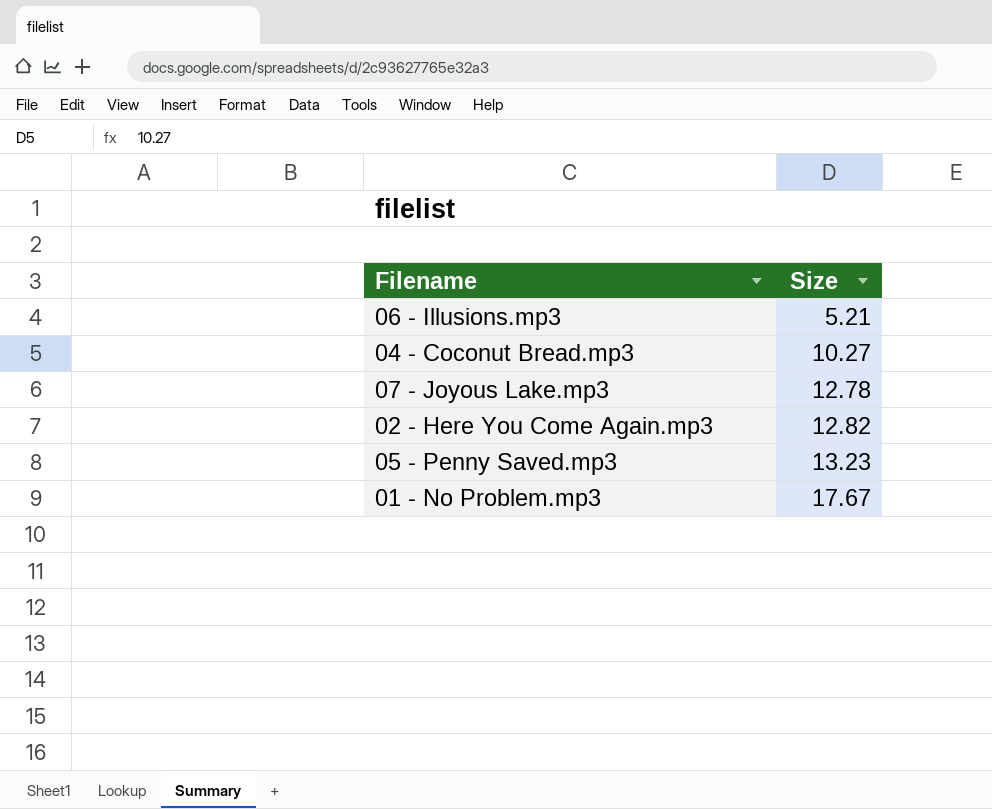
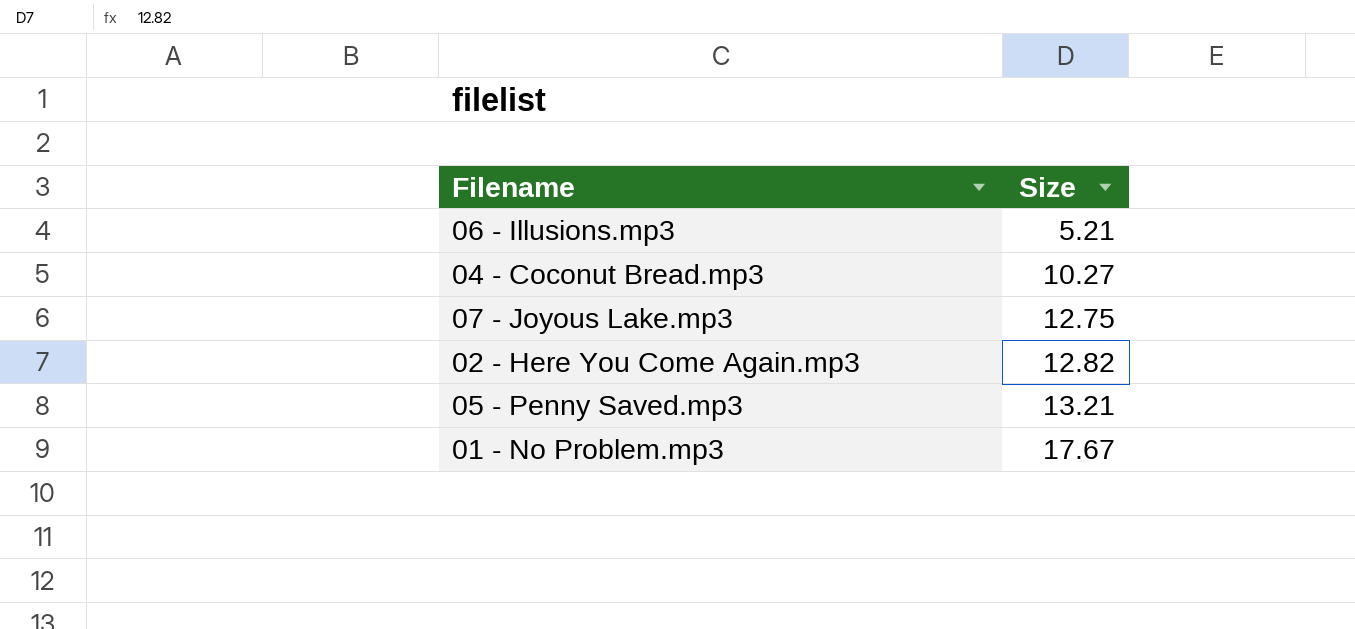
07 - Joyous Lake.mp3 | Size: 12.78 -> 12.75
05 - Penny Saved.mp3 | Size: 13.23 -> 13.21

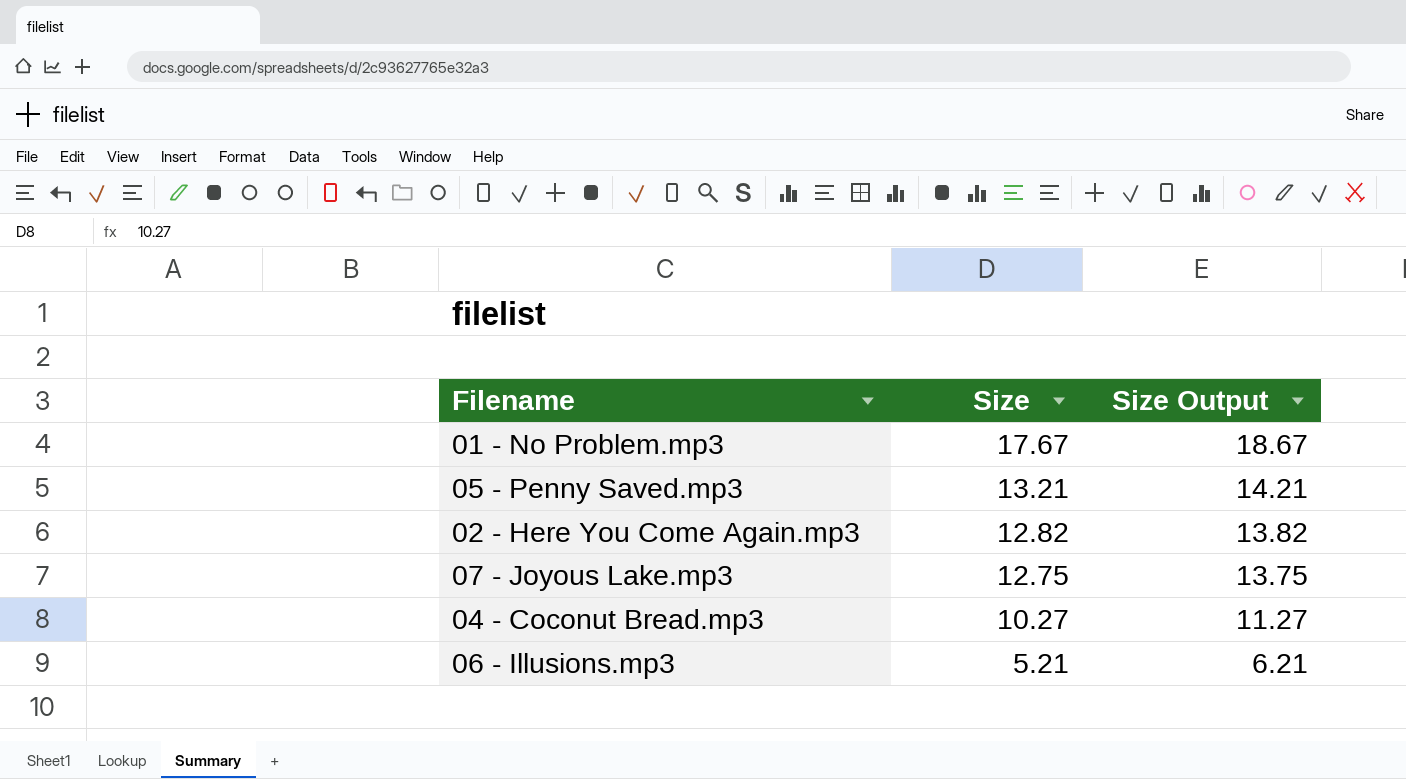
row order: Size ascending -> Size descending
column Size Output | formula: none -> [Size] + 1

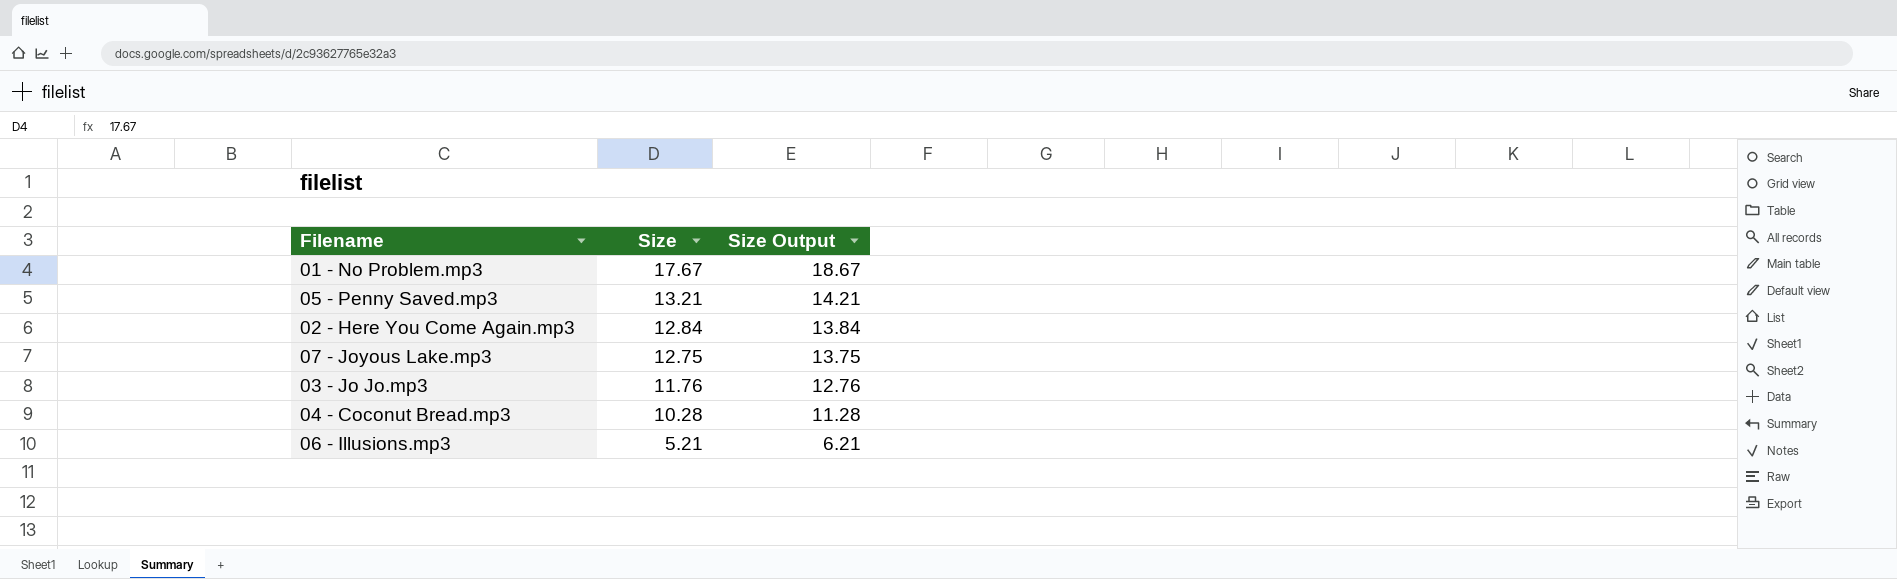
02 - Here You Come Again.mp3 | Size: 12.82 -> 12.84
02 - Here You Come Again.mp3 | Size Output: 13.82 -> 13.84
row 03 - Jo Jo.mp3: none -> 11.76 | 12.76
04 - Coconut Bread.mp3 | Size: 10.27 -> 10.28
04 - Coconut Bread.mp3 | Size Output: 11.27 -> 11.28

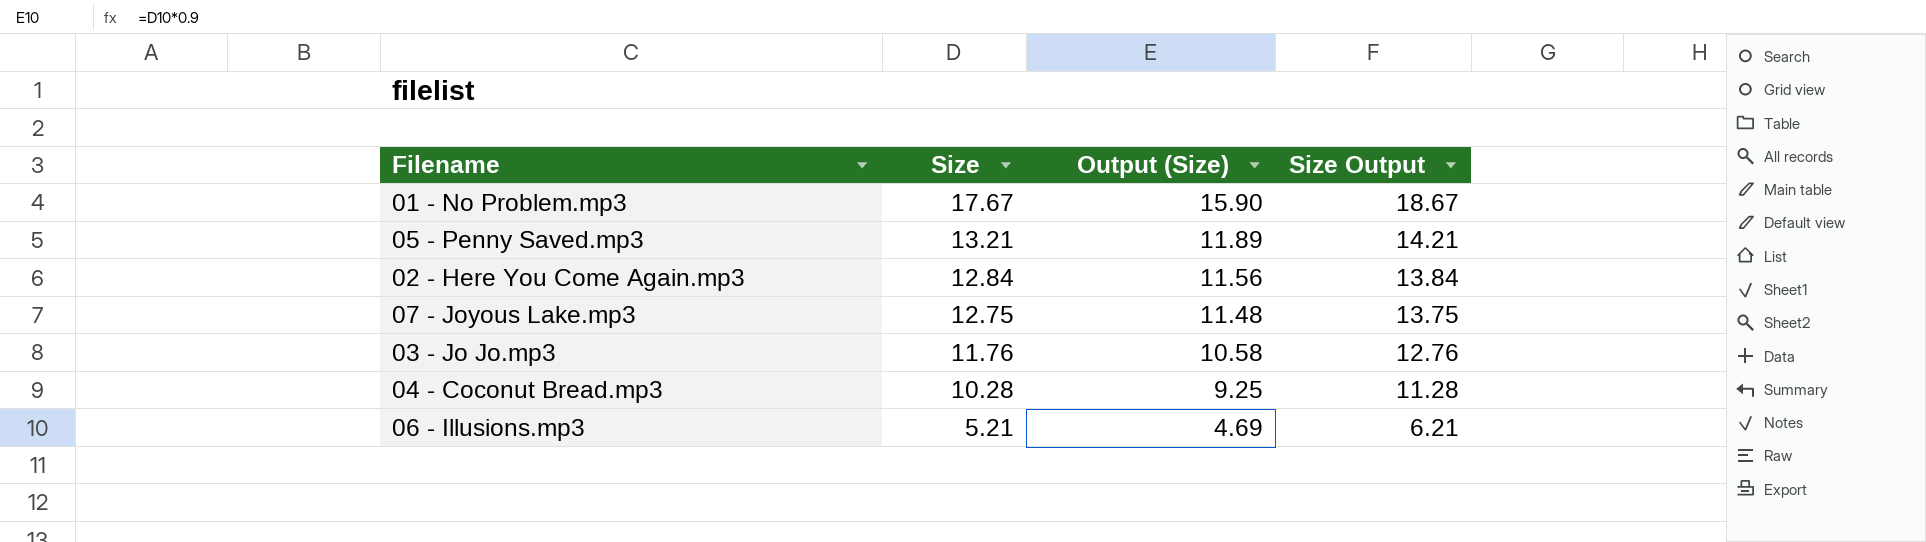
column Output (Size) | formula: none -> [Size] * 0.9

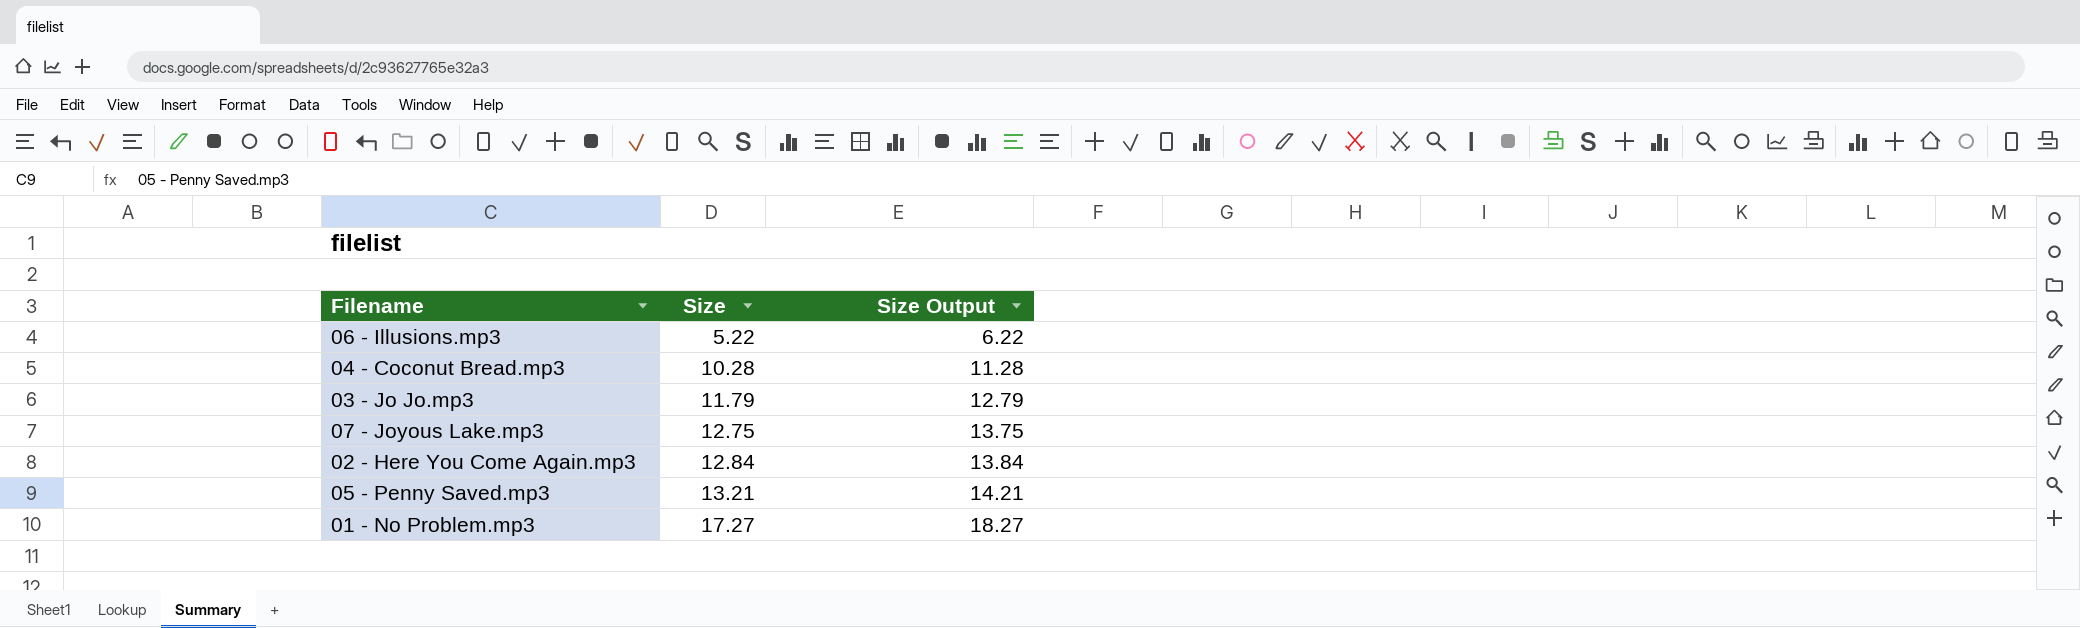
row order: Size descending -> Size ascending
column Output (Size) | formula: [Size] * 0.9 -> none
06 - Illusions.mp3 | Size: 5.21 -> 5.22
06 - Illusions.mp3 | Size Output: 6.21 -> 6.22
03 - Jo Jo.mp3 | Size: 11.76 -> 11.79
03 - Jo Jo.mp3 | Size Output: 12.76 -> 12.79
01 - No Problem.mp3 | Size: 17.67 -> 17.27
01 - No Problem.mp3 | Size Output: 18.67 -> 18.27

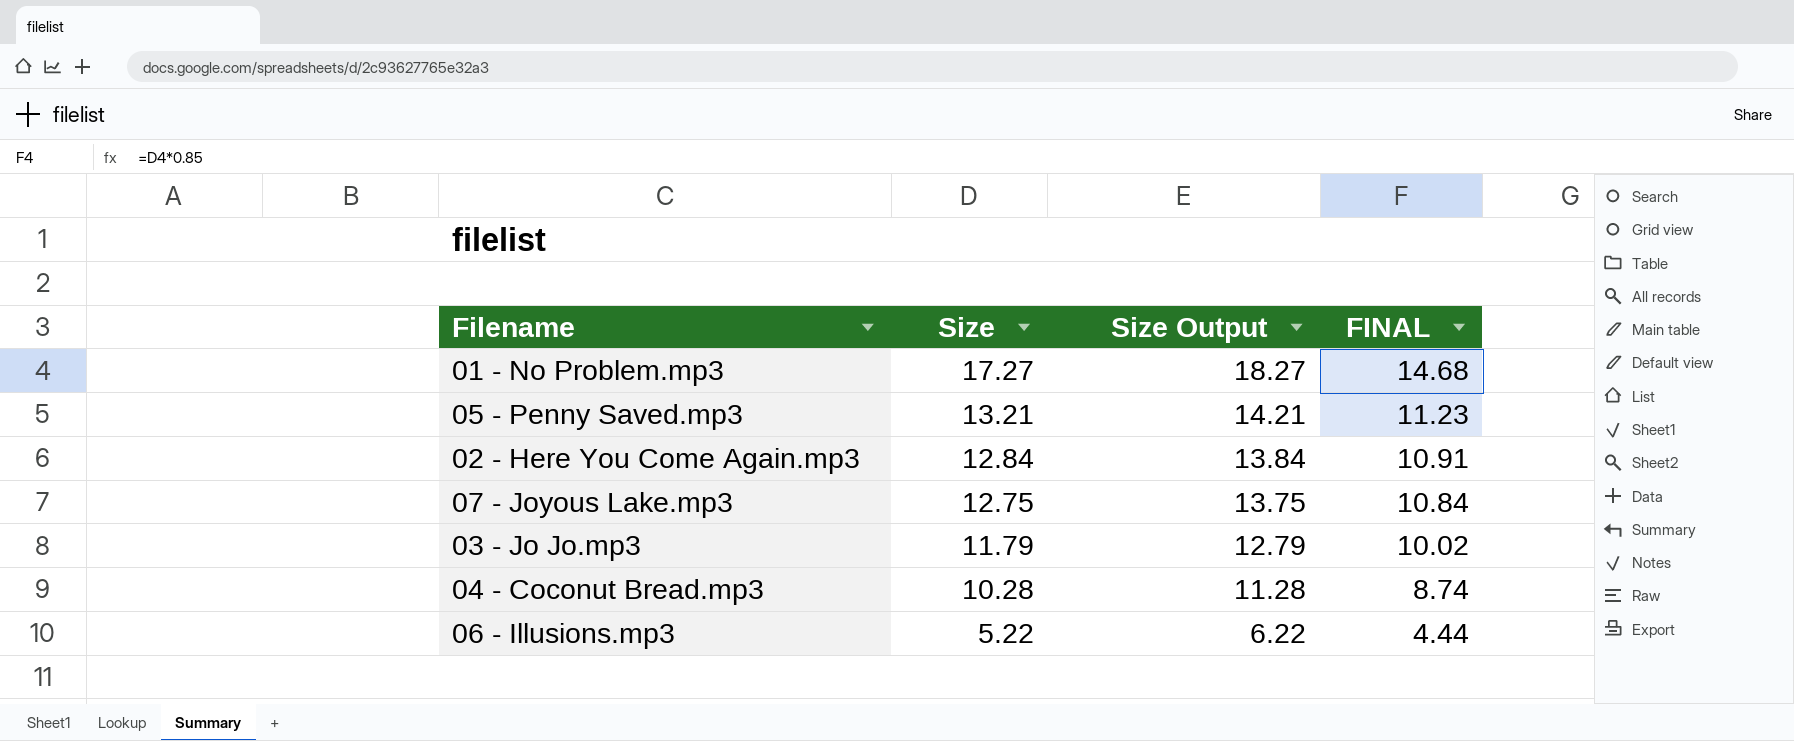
row order: Size ascending -> Size descending
column FINAL | formula: none -> [Size] * 0.85

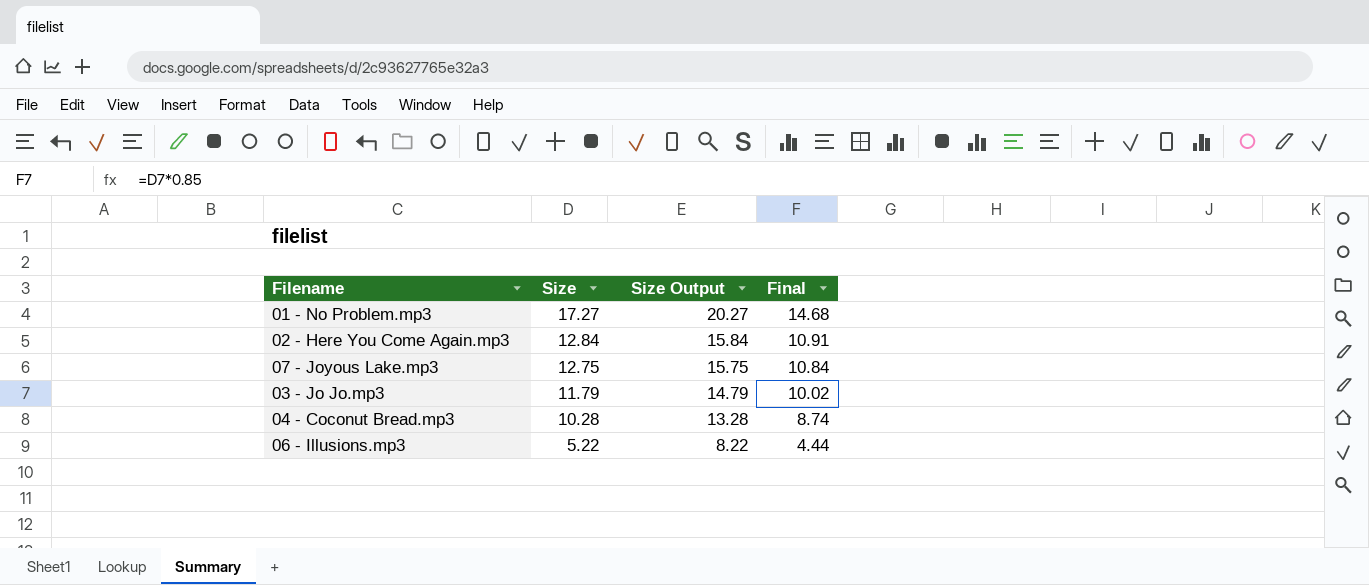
column Size Output | formula: [Size] + 1 -> [Size] + 3
column name: FINAL -> Final
row 05 - Penny Saved.mp3: 13.21 | 14.21 | 11.23 -> none

